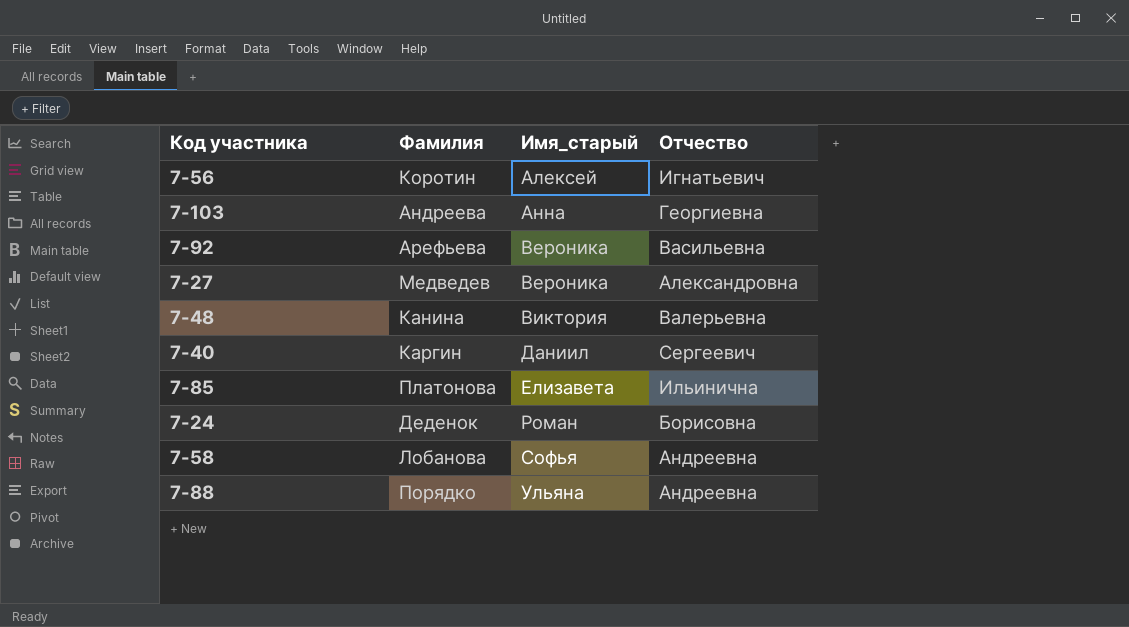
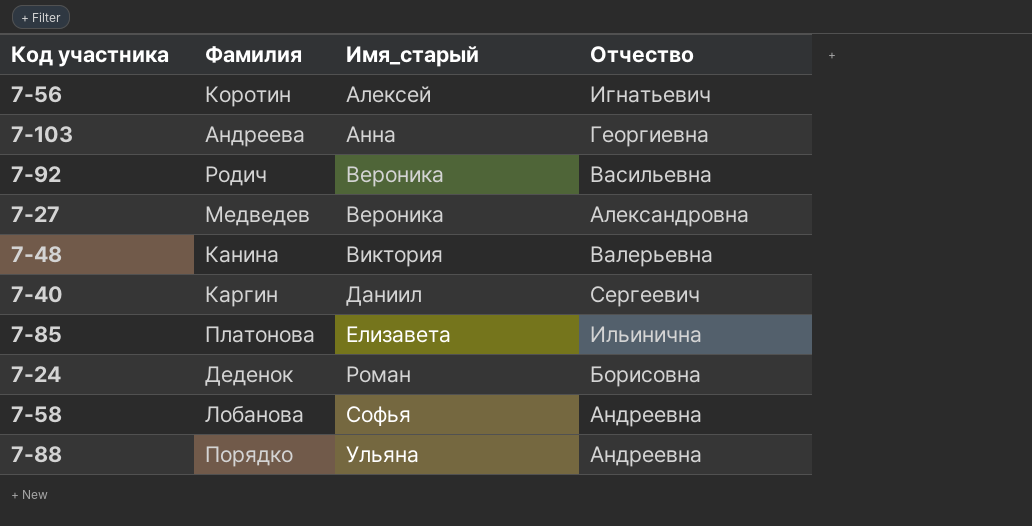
7-92 | Фамилия: Арефьева -> Родич

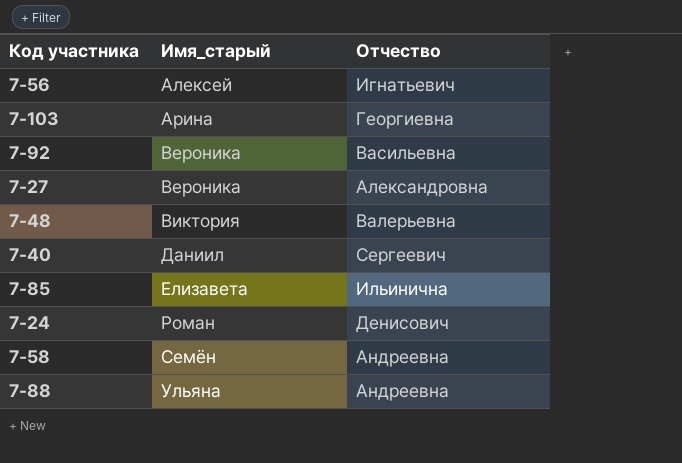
column Фамилия | position: 2 -> none
7-103 | Имя_старый: Анна -> Арина
7-24 | Отчество: Борисовна -> Денисович
7-58 | Имя_старый: Софья -> Семён

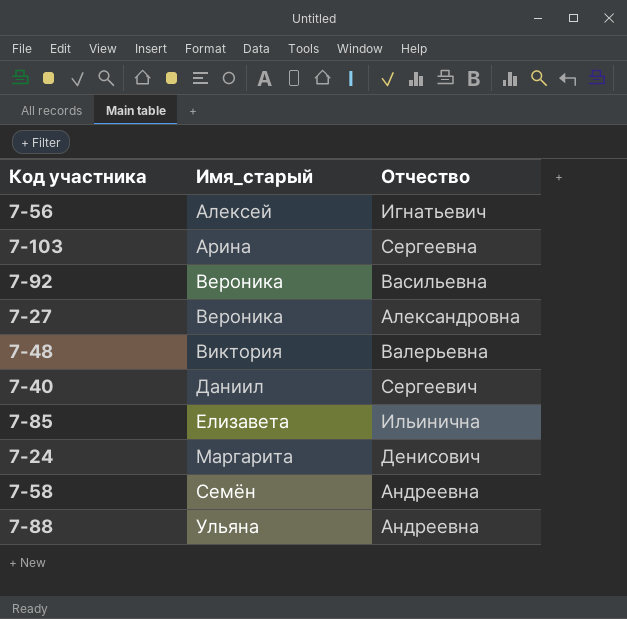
7-103 | Отчество: Георгиевна -> Сергеевна
7-24 | Имя_старый: Роман -> Маргарита

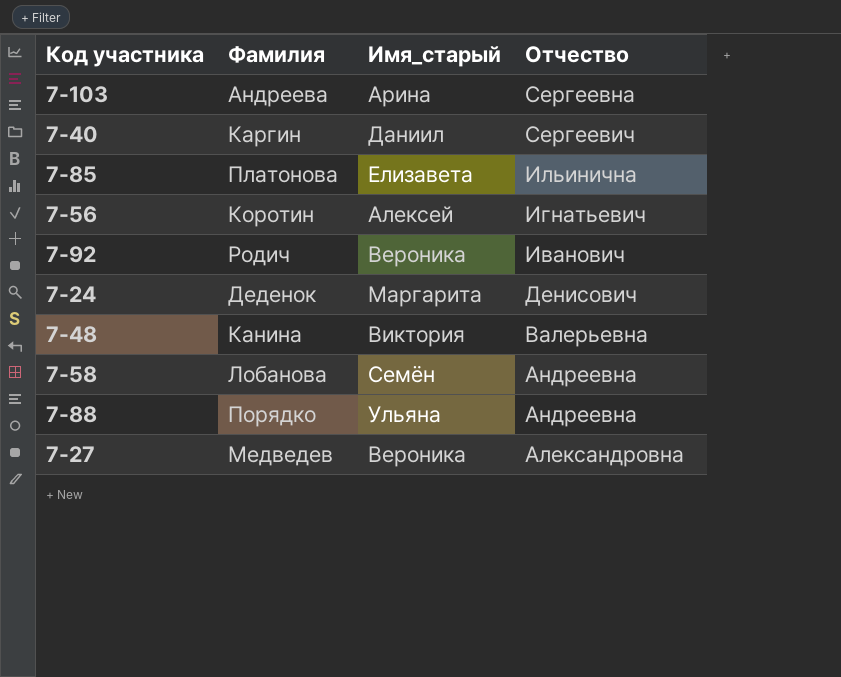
row order: Имя_старый ascending -> Отчество descending
column Фамилия | position: none -> 2
7-92 | Отчество: Васильевна -> Иванович

